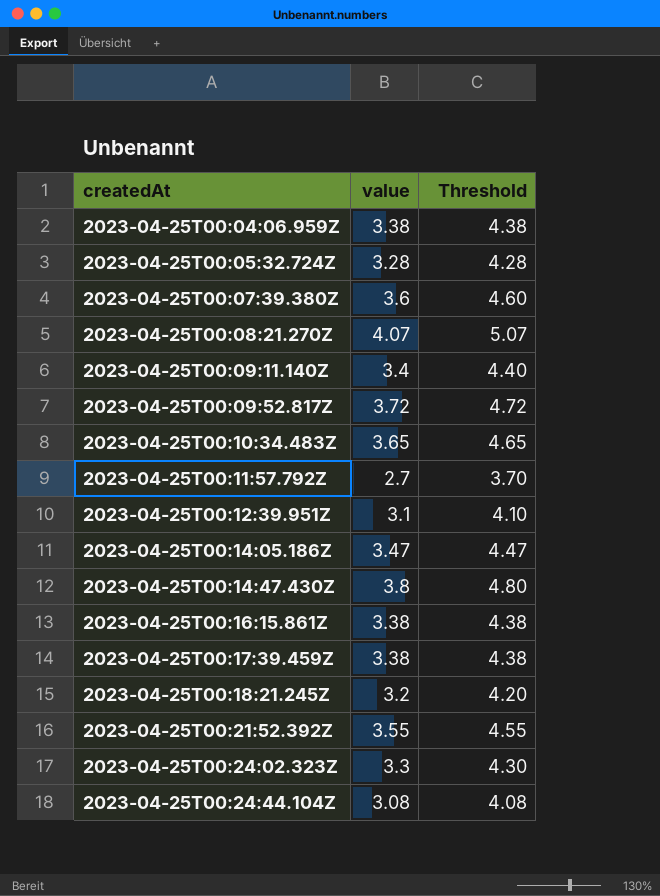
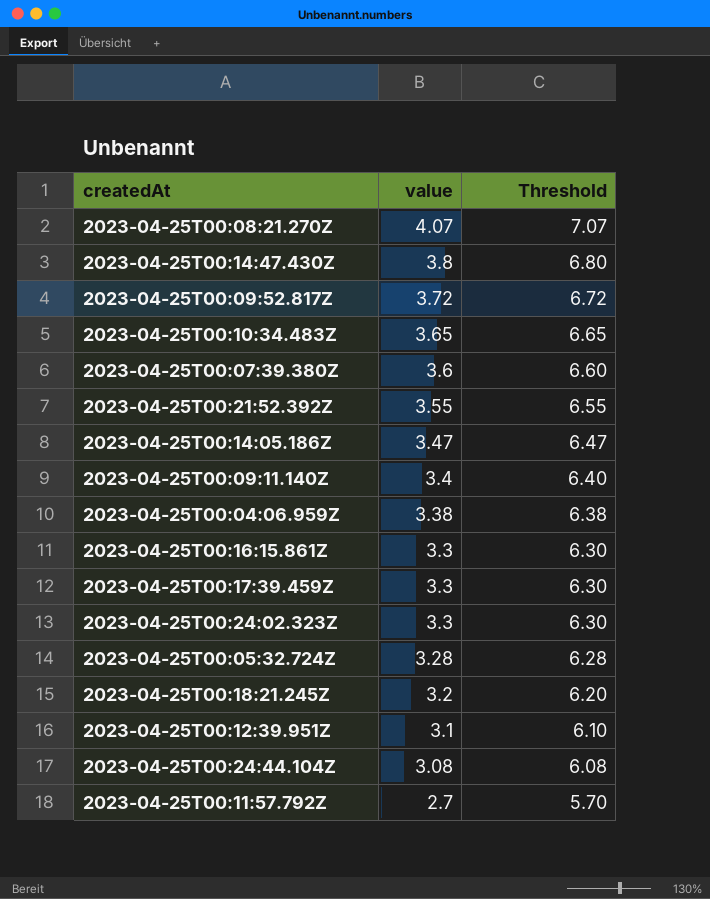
row order: createdAt ascending -> value descending
column Threshold | formula: [value] + 1 -> [value] + 3
2023-04-25T00:16:15.861Z | value: 3.38 -> 3.3
2023-04-25T00:17:39.459Z | value: 3.38 -> 3.3

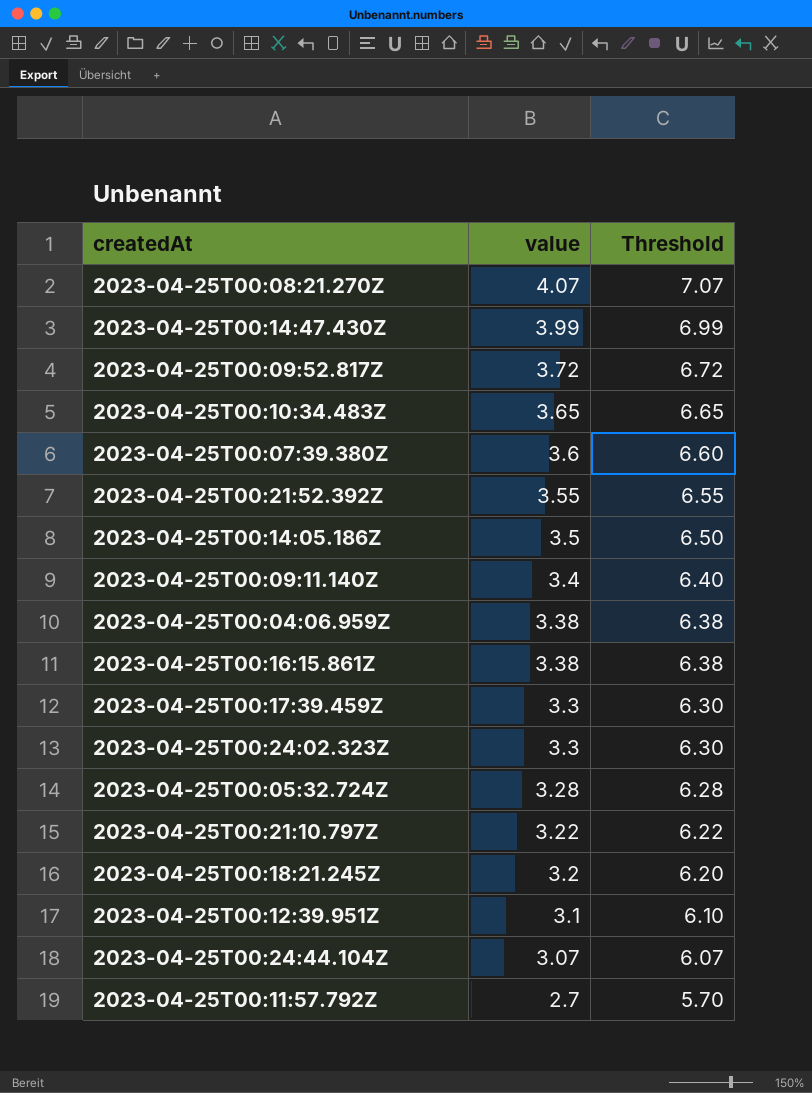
2023-04-25T00:14:47.430Z | value: 3.8 -> 3.99
2023-04-25T00:14:47.430Z | Threshold: 6.80 -> 6.99
2023-04-25T00:14:05.186Z | value: 3.47 -> 3.5
2023-04-25T00:14:05.186Z | Threshold: 6.47 -> 6.50
2023-04-25T00:16:15.861Z | value: 3.3 -> 3.38
2023-04-25T00:16:15.861Z | Threshold: 6.30 -> 6.38
row 2023-04-25T00:21:10.797Z: none -> 3.22 | 6.22
2023-04-25T00:24:44.104Z | value: 3.08 -> 3.07
2023-04-25T00:24:44.104Z | Threshold: 6.08 -> 6.07

